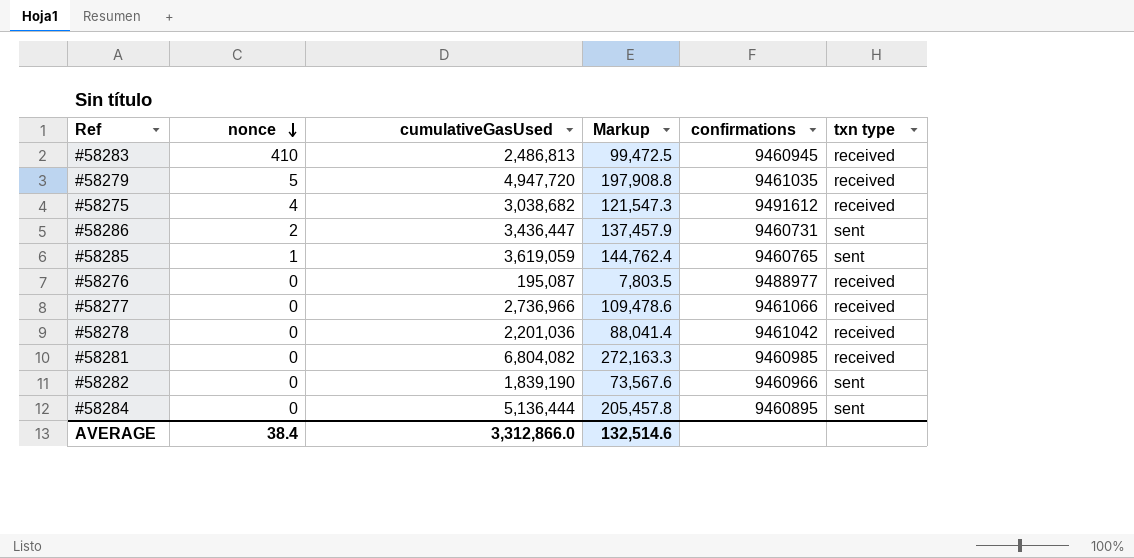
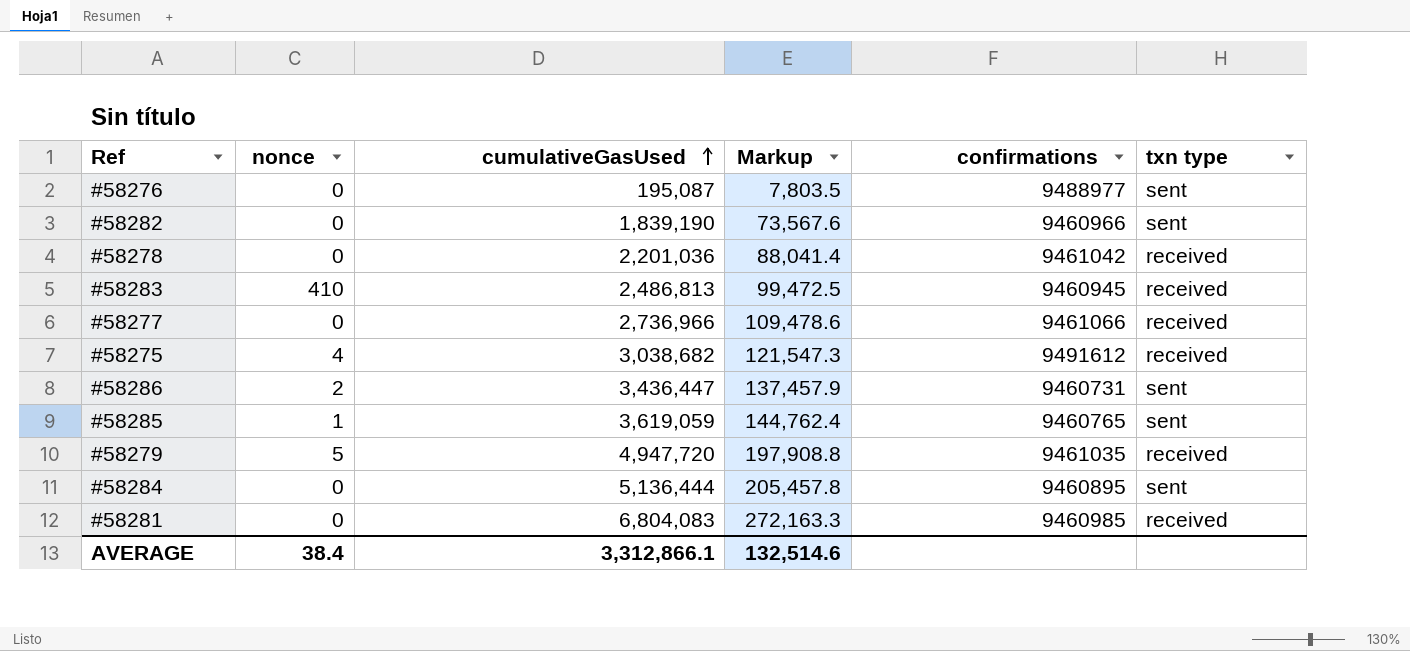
row order: nonce descending -> cumulativeGasUsed ascending
#58276 | txn type: received -> sent
#58281 | cumulativeGasUsed: 6,804,082 -> 6,804,083
AVERAGE | cumulativeGasUsed: 3,312,866.0 -> 3,312,866.1

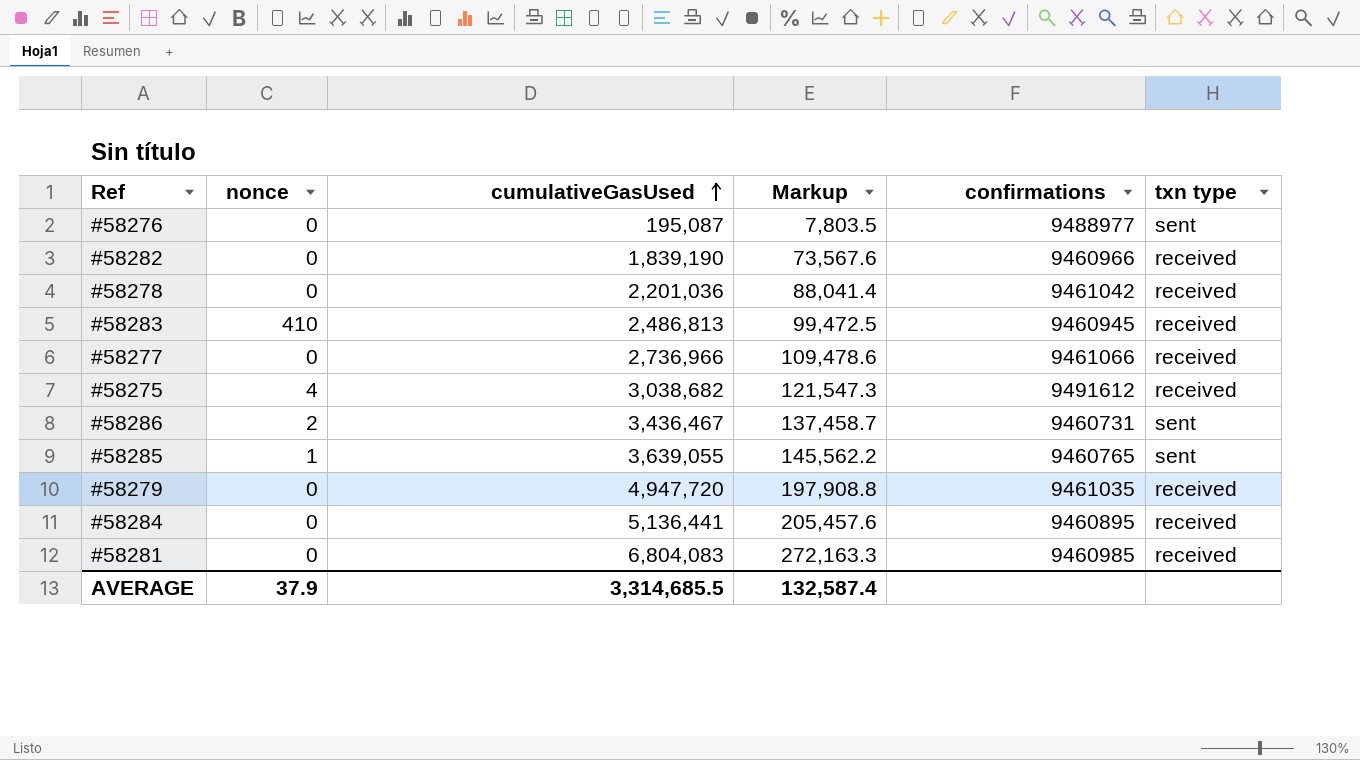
#58282 | txn type: sent -> received
#58286 | cumulativeGasUsed: 3,436,447 -> 3,436,467
#58286 | Markup: 137,457.9 -> 137,458.7
#58285 | cumulativeGasUsed: 3,619,059 -> 3,639,055
#58285 | Markup: 144,762.4 -> 145,562.2
#58279 | nonce: 5 -> 0
#58284 | cumulativeGasUsed: 5,136,444 -> 5,136,441
#58284 | Markup: 205,457.8 -> 205,457.6
#58284 | txn type: sent -> received
AVERAGE | nonce: 38.4 -> 37.9
AVERAGE | cumulativeGasUsed: 3,312,866.1 -> 3,314,685.5
AVERAGE | Markup: 132,514.6 -> 132,587.4

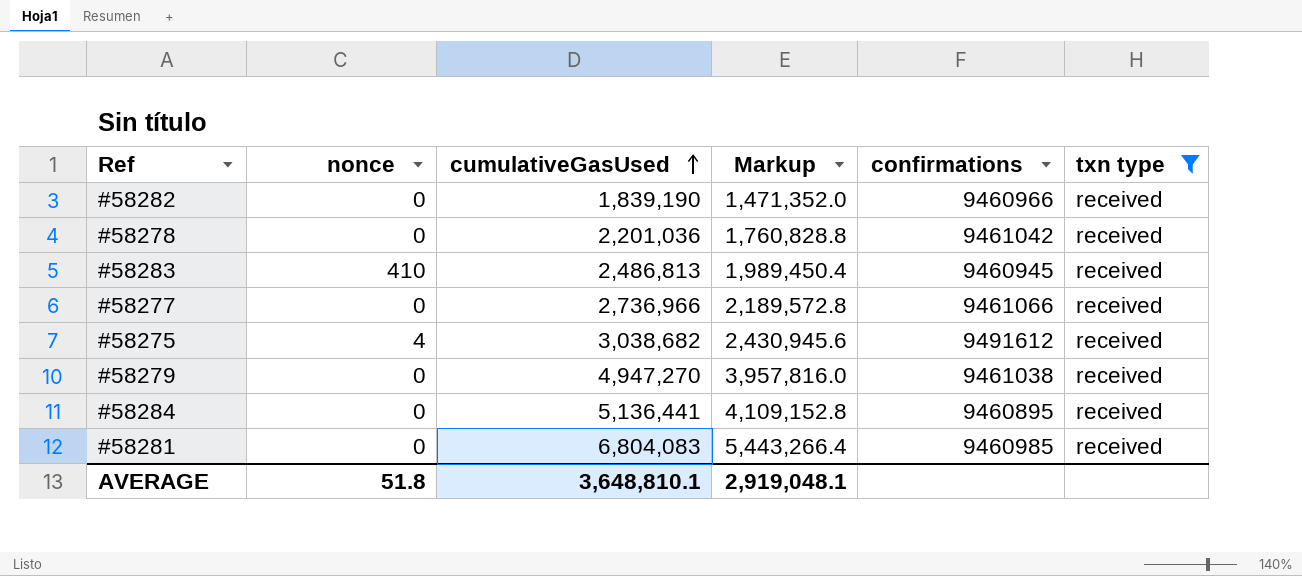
filter: none -> txn type = received
column Markup | formula: [cumulativeGasUsed] * 0.04 -> [cumulativeGasUsed] * 0.8
#58279 | cumulativeGasUsed: 4,947,720 -> 4,947,270
#58279 | confirmations: 9461035 -> 9461038
AVERAGE | nonce: 37.9 -> 51.8
AVERAGE | cumulativeGasUsed: 3,314,685.5 -> 3,648,810.1
AVERAGE | Markup: 132,587.4 -> 2,919,048.1

